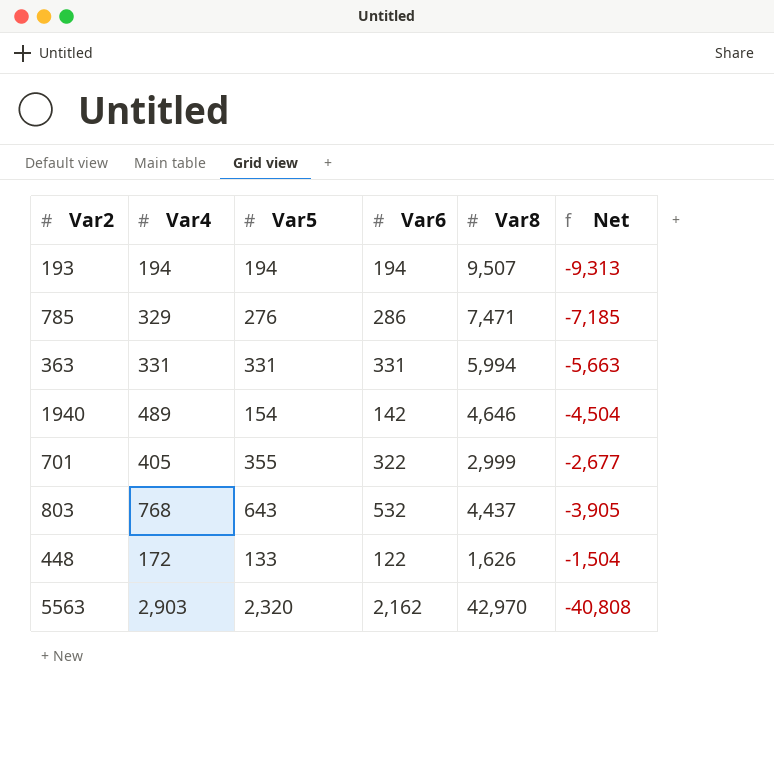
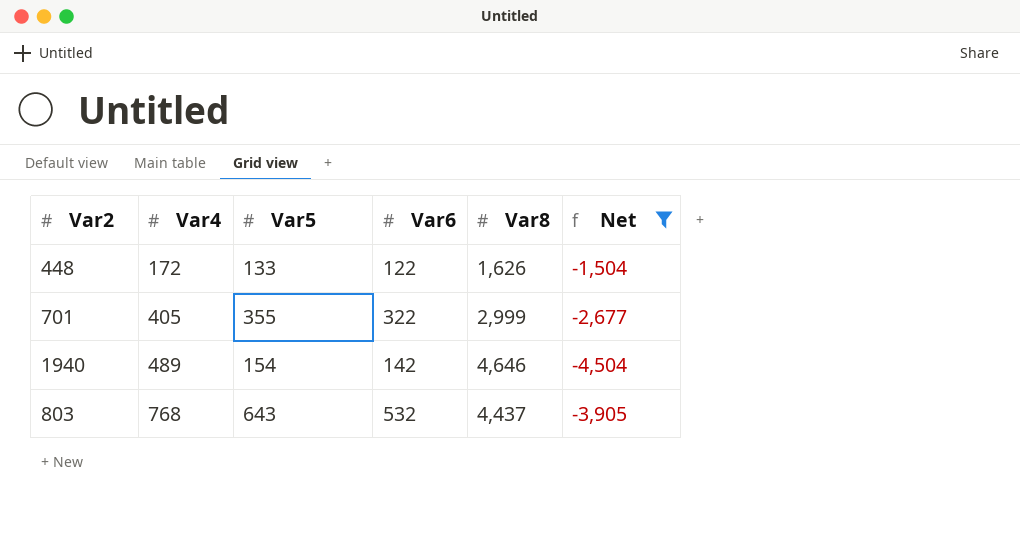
filter: none -> Net >= -4,504
row order: none -> Var4 ascending

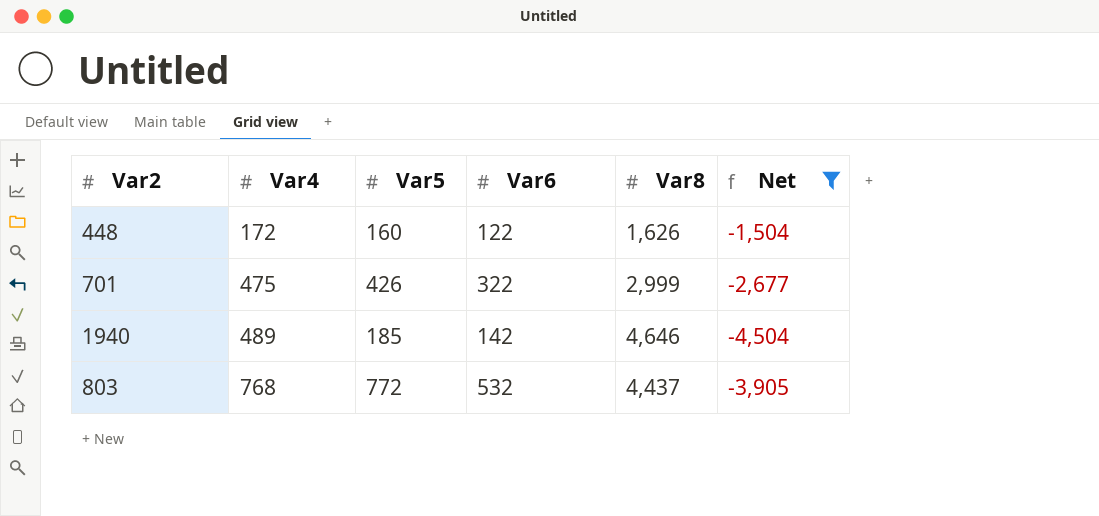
448 | Var5: 133 -> 160
701 | Var4: 405 -> 475
701 | Var5: 355 -> 426
1940 | Var5: 154 -> 185
803 | Var5: 643 -> 772

